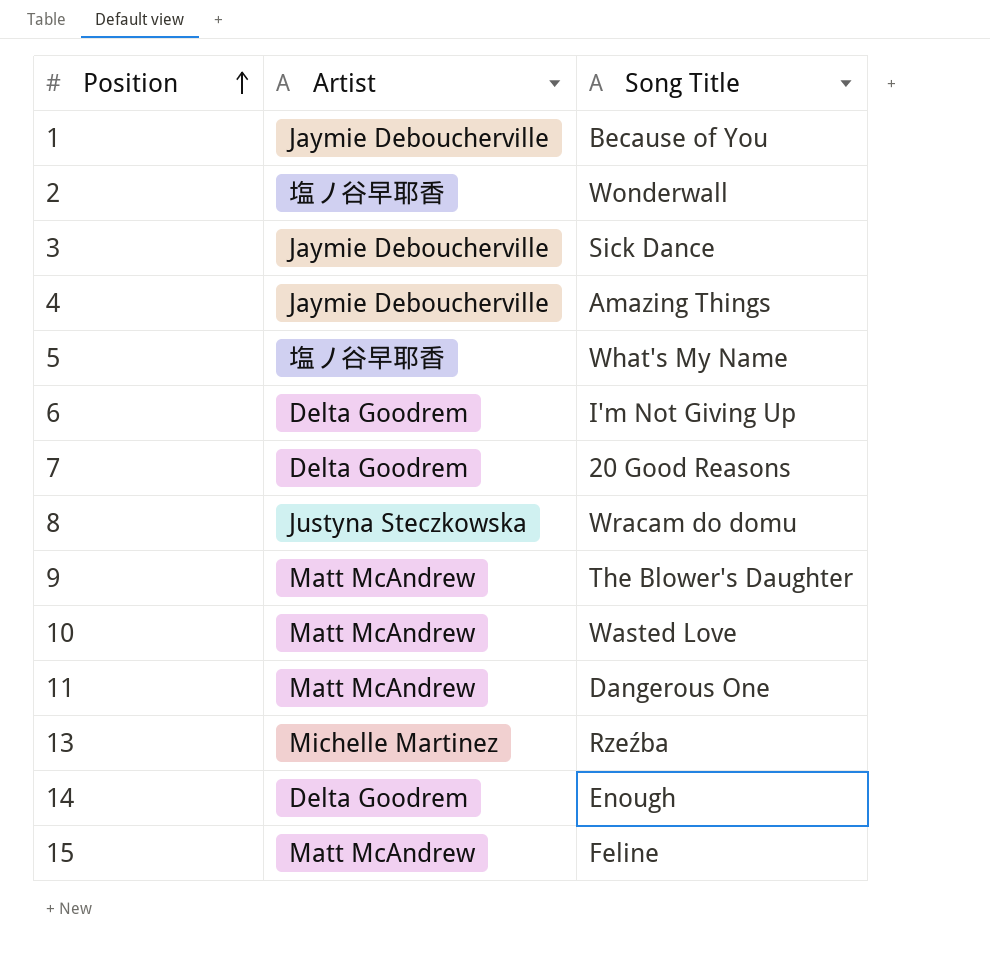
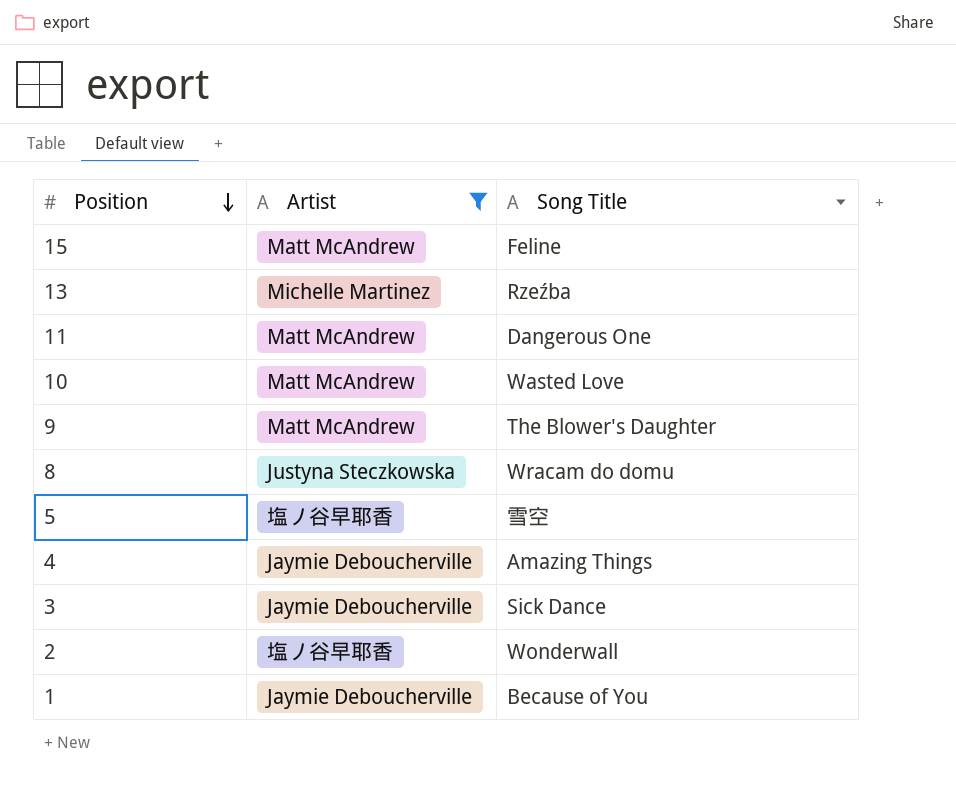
filter: none -> Artist != Delta Goodrem
row order: Position ascending -> Position descending
5 | Song Title: What's My Name -> 雪空

